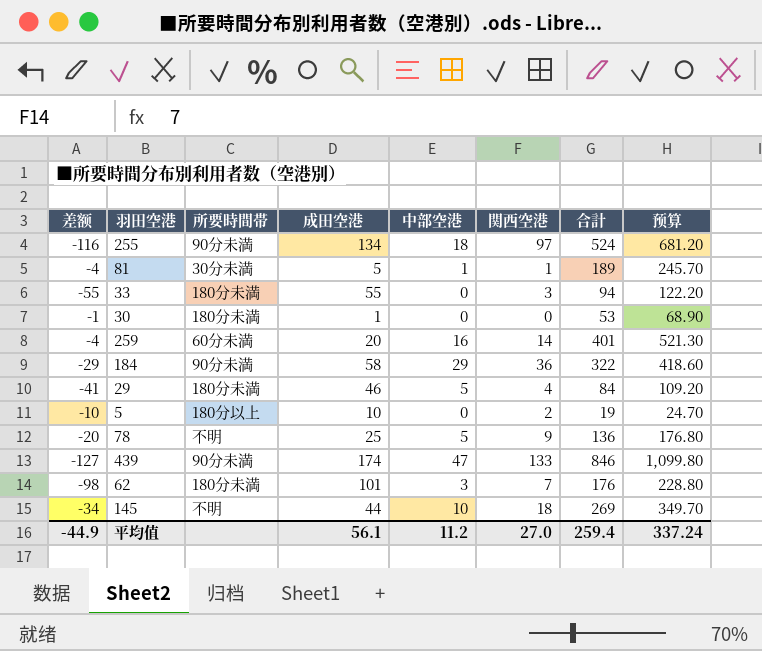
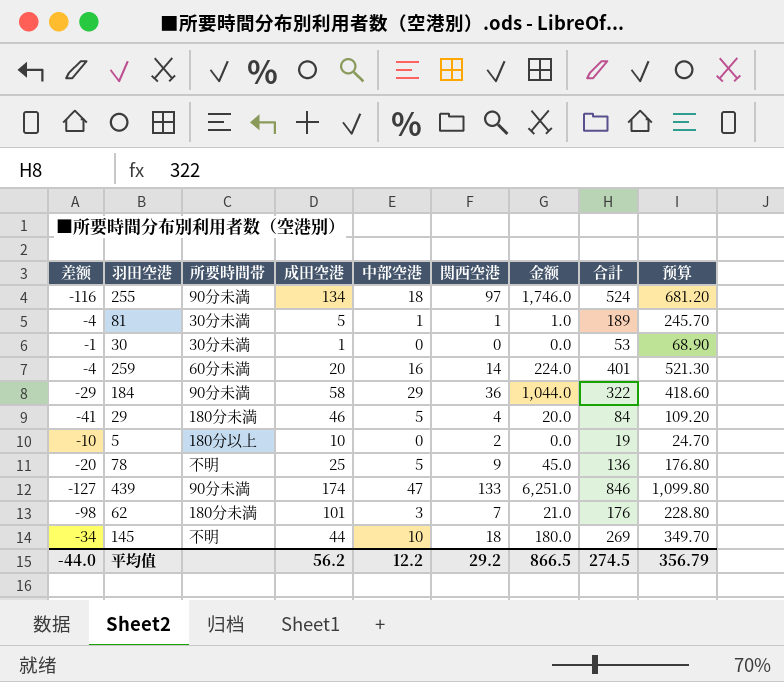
column 金额 | formula: none -> [中部空港] * [関西空港]
row 33: -55 | 180分未満 | 55 | 0 | 3 | 94 | 122.20 -> none
30 | 所要時間帯: 180分未満 -> 30分未満
平均值 | 差额: -44.9 -> -44.0
平均值 | 成田空港: 56.1 -> 56.2
平均值 | 中部空港: 11.2 -> 12.2
平均值 | 関西空港: 27.0 -> 29.2
平均值 | 合計: 259.4 -> 274.5
平均值 | 预算: 337.24 -> 356.79

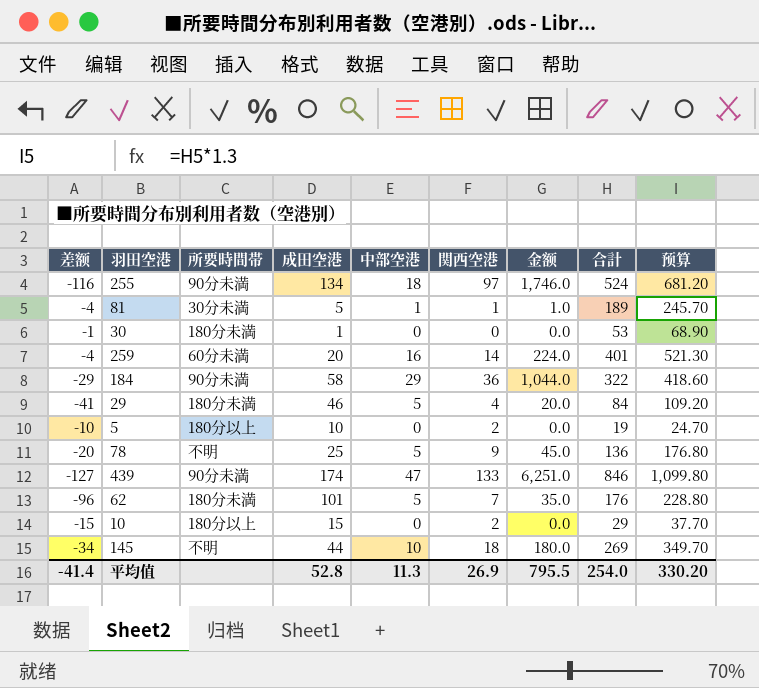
30 | 所要時間帯: 30分未満 -> 180分未満
62 | 差额: -98 -> -96
62 | 中部空港: 3 -> 5
62 | 金额: 21.0 -> 35.0
row 10: none -> -15 | 180分以上 | 15 | 0 | 2 | 0.0 | 29 | 37.70
平均值 | 差额: -44.0 -> -41.4
平均值 | 成田空港: 56.2 -> 52.8
平均值 | 中部空港: 12.2 -> 11.3
平均值 | 関西空港: 29.2 -> 26.9
平均值 | 金额: 866.5 -> 795.5
平均值 | 合計: 274.5 -> 254.0
平均值 | 预算: 356.79 -> 330.20

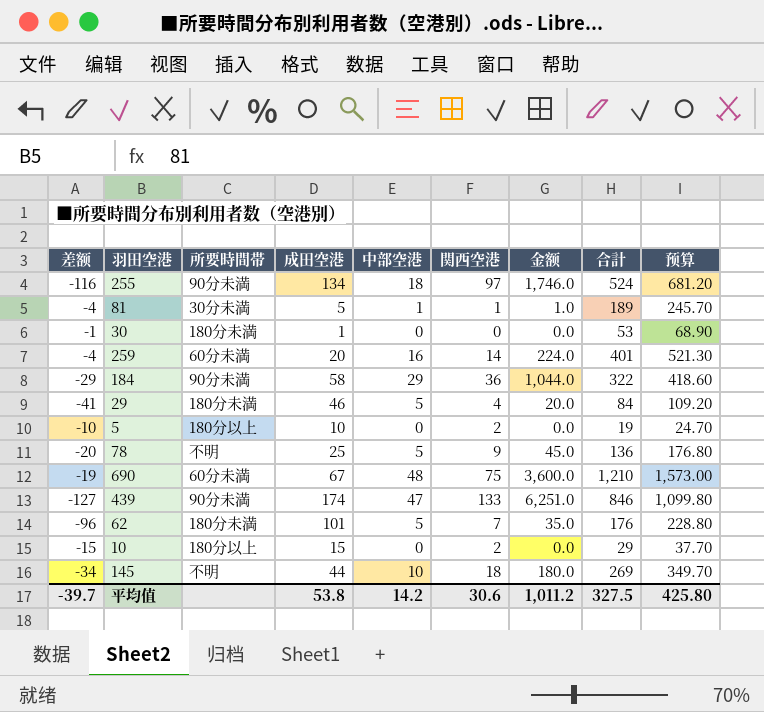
row 690: none -> -19 | 60分未満 | 67 | 48 | 75 | 3,600.0 | 1,210 | 1,573.00
平均值 | 差额: -41.4 -> -39.7
平均值 | 成田空港: 52.8 -> 53.8
平均值 | 中部空港: 11.3 -> 14.2
平均值 | 関西空港: 26.9 -> 30.6
平均值 | 金额: 795.5 -> 1,011.2
平均值 | 合計: 254.0 -> 327.5
平均值 | 预算: 330.20 -> 425.80

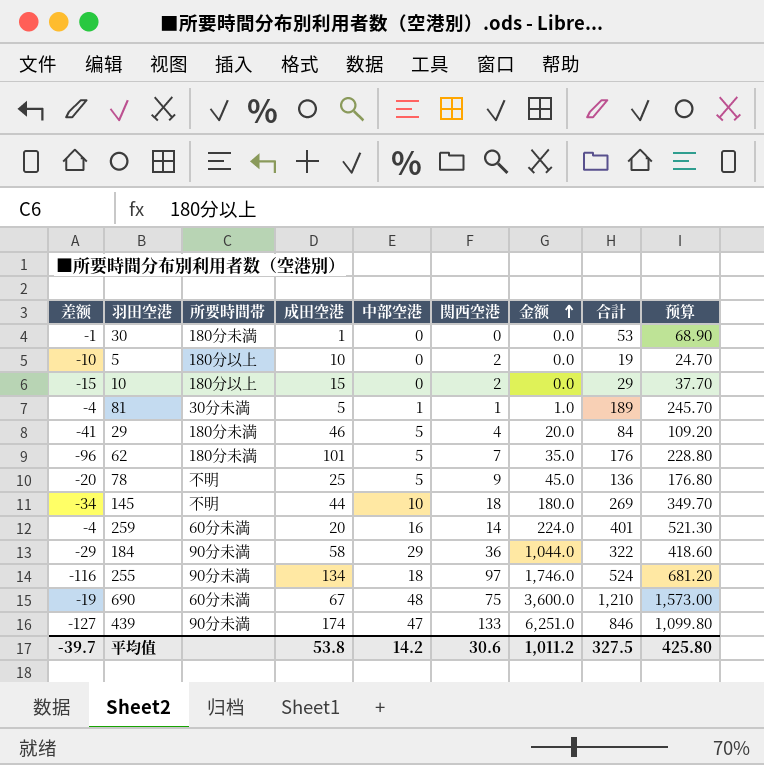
row order: none -> 金额 ascending

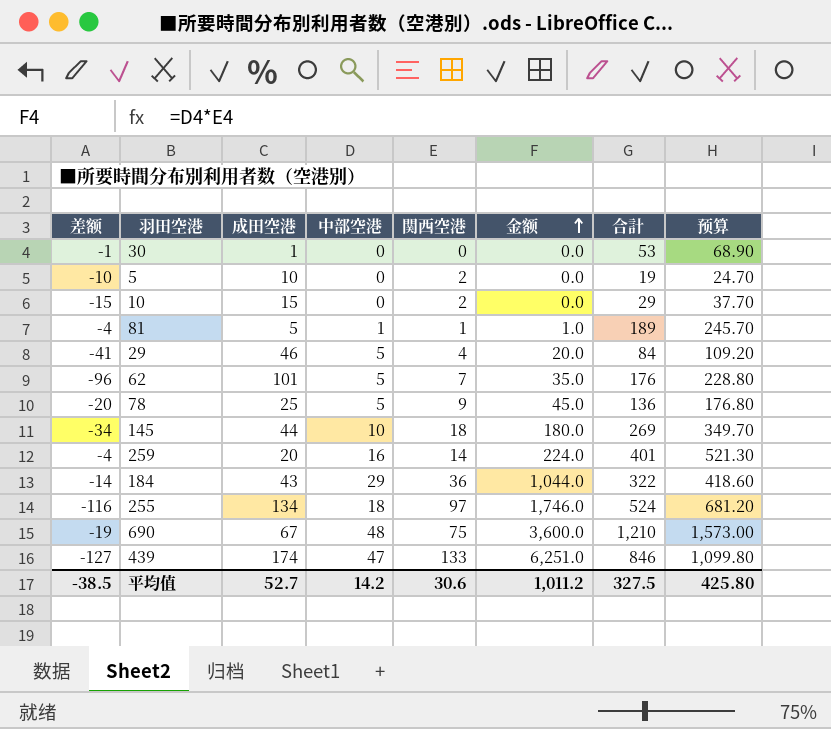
column 所要時間帯 | position: 3 -> none
184 | 差额: -29 -> -14
184 | 成田空港: 58 -> 43
平均值 | 差额: -39.7 -> -38.5
平均值 | 成田空港: 53.8 -> 52.7

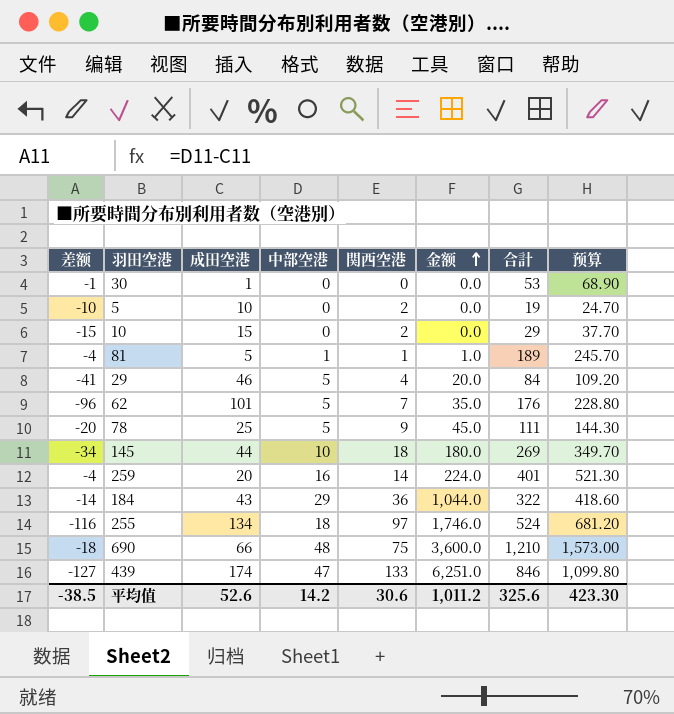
78 | 合計: 136 -> 111
78 | 预算: 176.80 -> 144.30
690 | 差额: -19 -> -18
690 | 成田空港: 67 -> 66
平均值 | 成田空港: 52.7 -> 52.6
平均值 | 合計: 327.5 -> 325.6
平均值 | 预算: 425.80 -> 423.30

